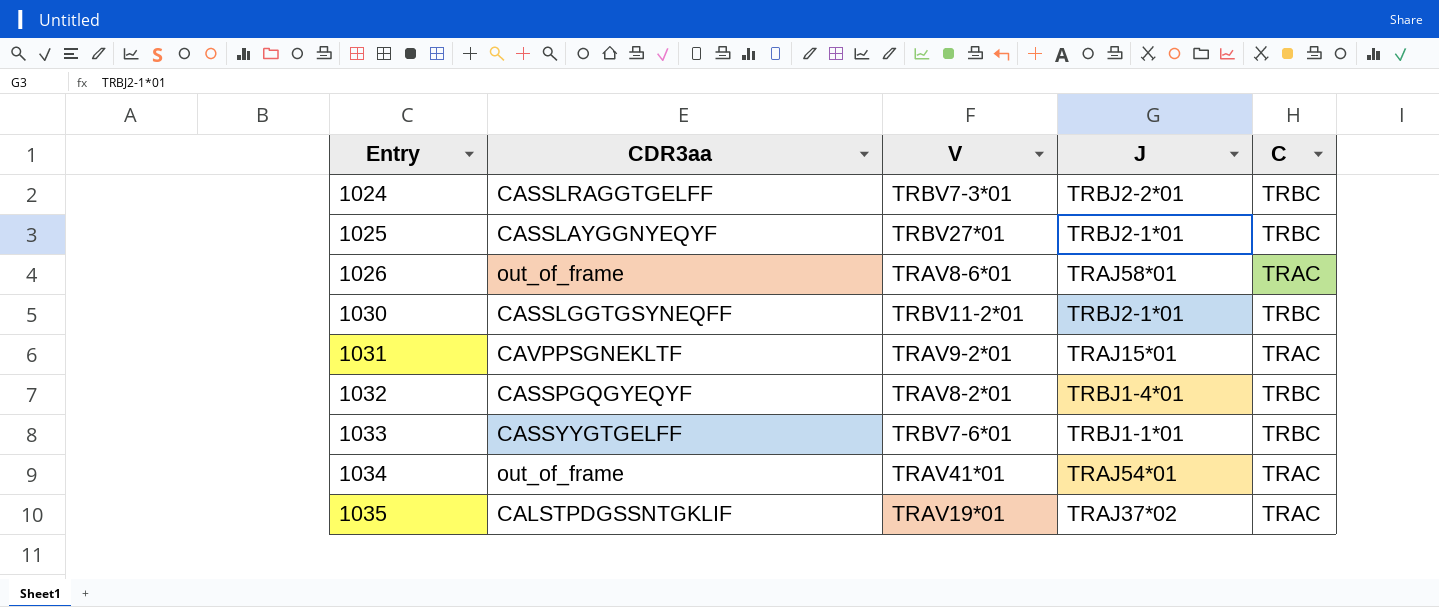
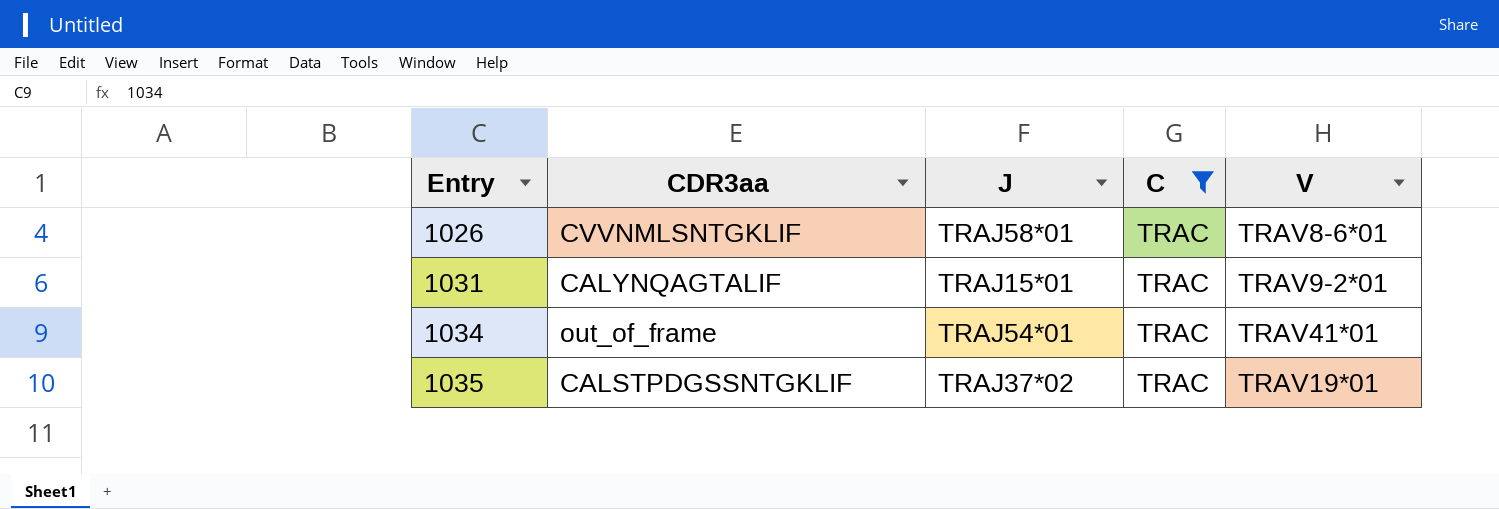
filter: none -> C = TRAC
column V | position: 3 -> 5
1026 | CDR3aa: out_of_frame -> CVVNMLSNTGKLIF
1031 | CDR3aa: CAVPPSGNEKLTF -> CALYNQAGTALIF

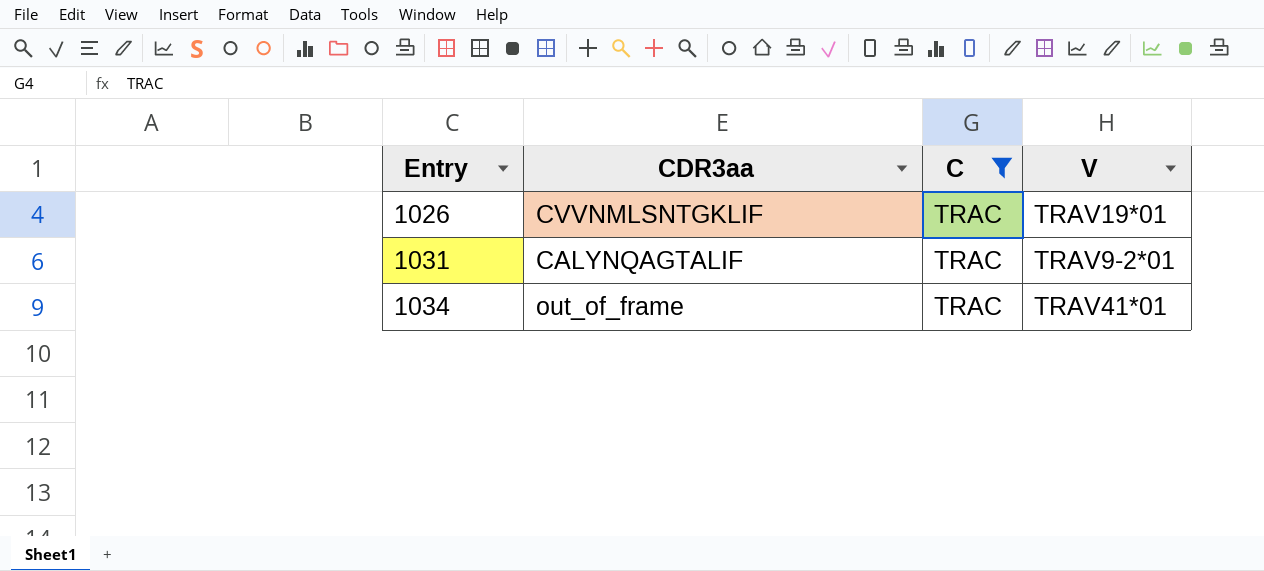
column J | position: 3 -> none
row 1035: CALSTPDGSSNTGKLIF | TRAJ37*02 | TRAC | TRAV19*01 -> none
1026 | V: TRAV8-6*01 -> TRAV19*01

